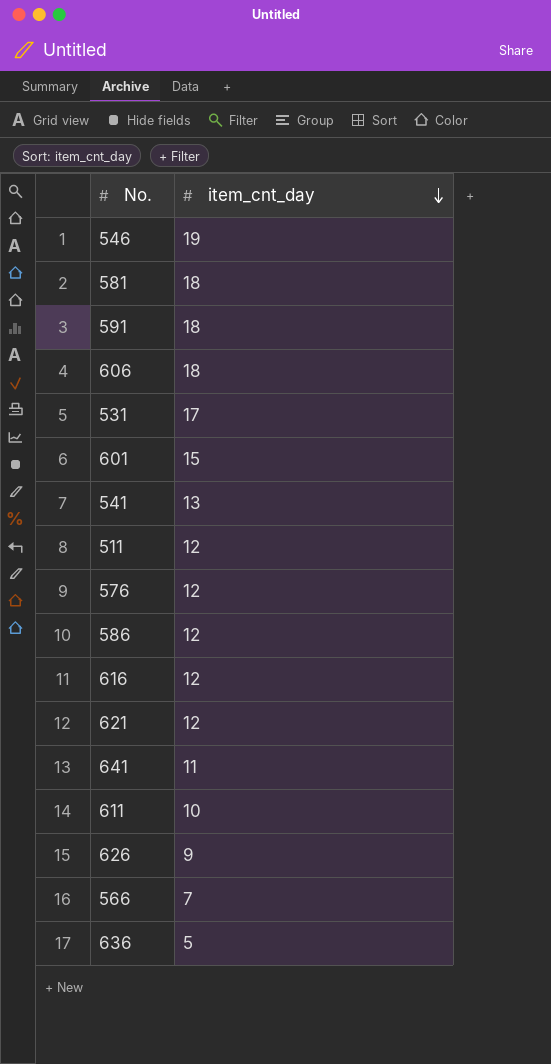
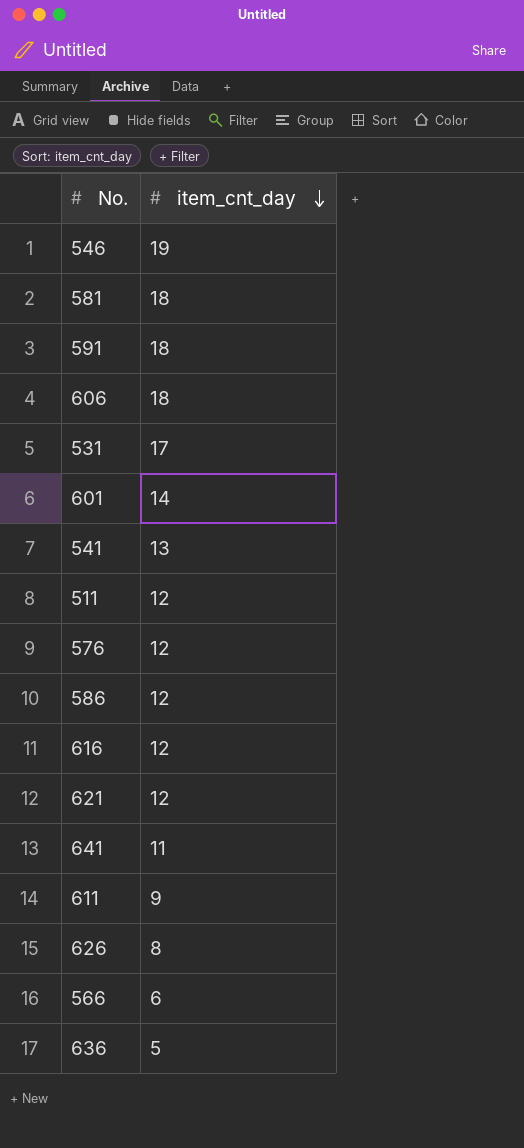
601 | item_cnt_day: 15 -> 14
611 | item_cnt_day: 10 -> 9
626 | item_cnt_day: 9 -> 8
566 | item_cnt_day: 7 -> 6

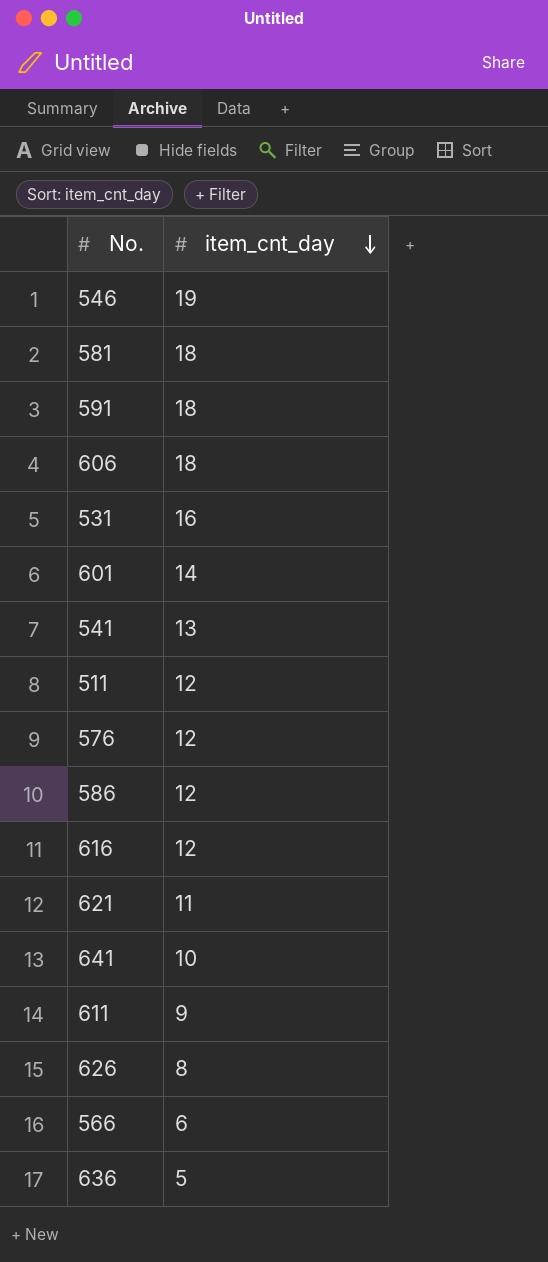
531 | item_cnt_day: 17 -> 16
621 | item_cnt_day: 12 -> 11
641 | item_cnt_day: 11 -> 10

